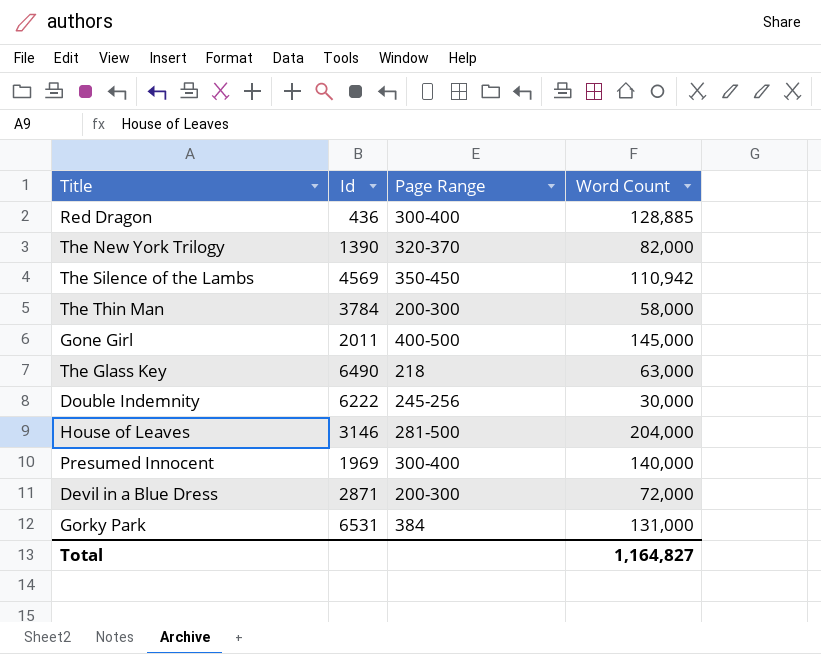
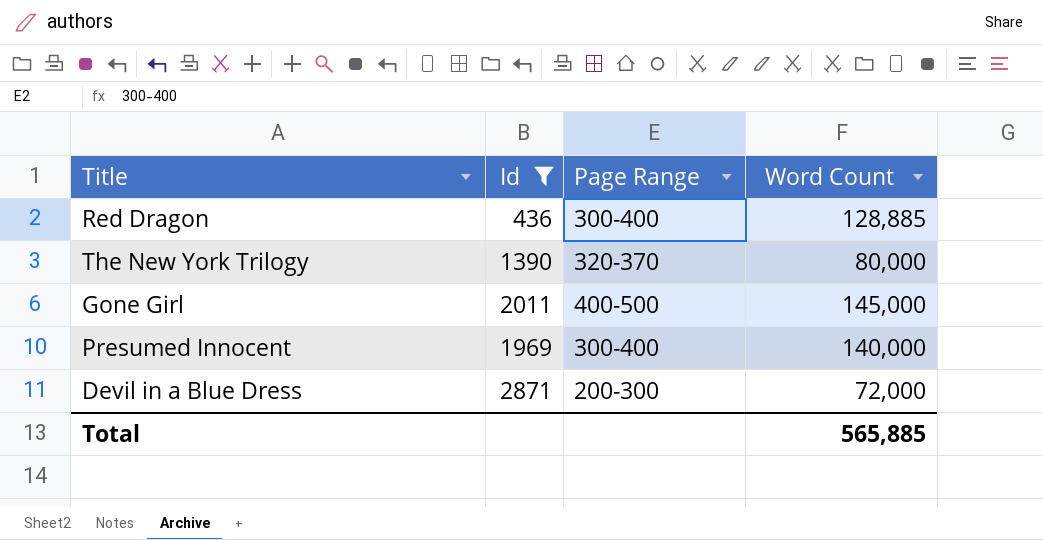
filter: none -> Id <= 2871
The New York Trilogy | Word Count: 82,000 -> 80,000
Total | Word Count: 1,164,827 -> 565,885

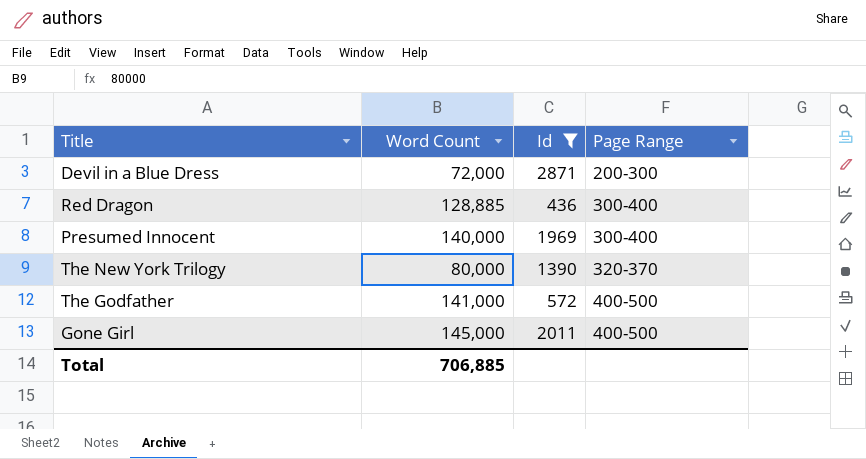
row order: none -> Page Range ascending
column Word Count | position: 4 -> 2
row The Godfather: none -> 141,000 | 572 | 400-500
Total | Word Count: 565,885 -> 706,885

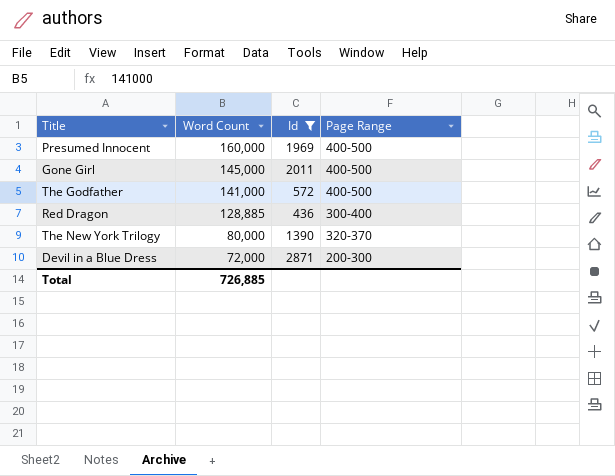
row order: Page Range ascending -> Word Count descending
Presumed Innocent | Word Count: 140,000 -> 160,000
Presumed Innocent | Page Range: 300-400 -> 400-500
Total | Word Count: 706,885 -> 726,885

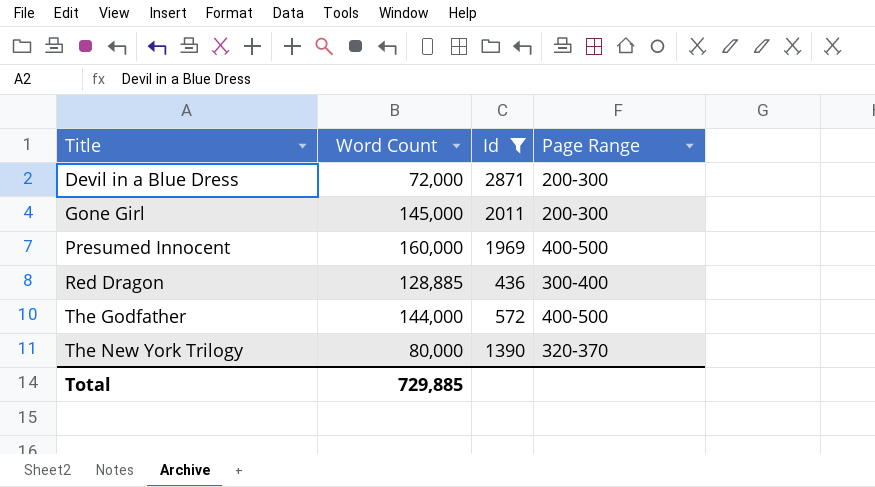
row order: Word Count descending -> Title ascending
Gone Girl | Page Range: 400-500 -> 200-300
The Godfather | Word Count: 141,000 -> 144,000
Total | Word Count: 726,885 -> 729,885

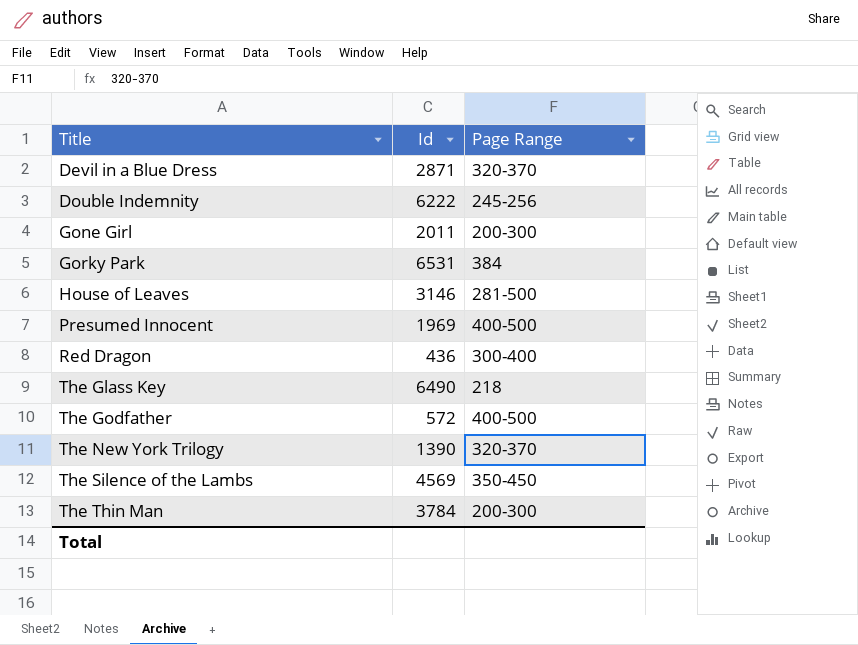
filter: Id <= 2871 -> none
column Word Count | position: 2 -> none
Devil in a Blue Dress | Page Range: 200-300 -> 320-370

